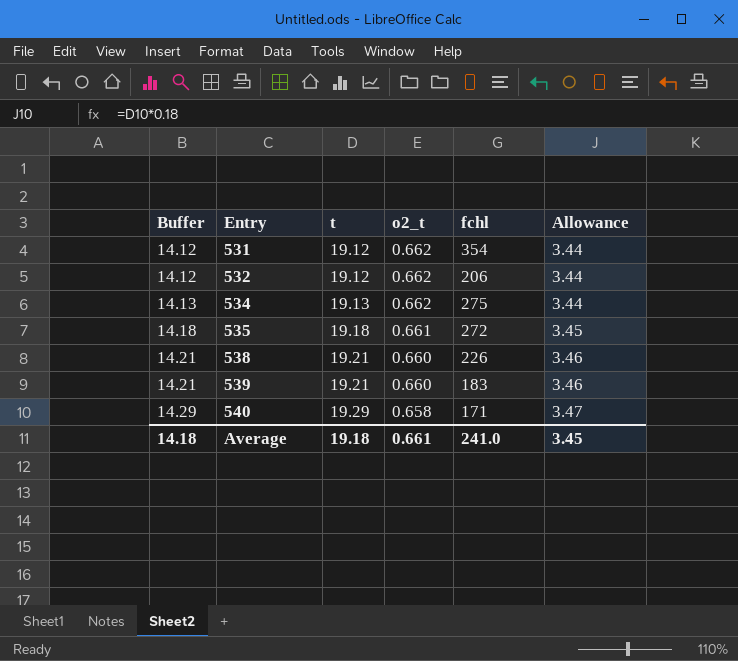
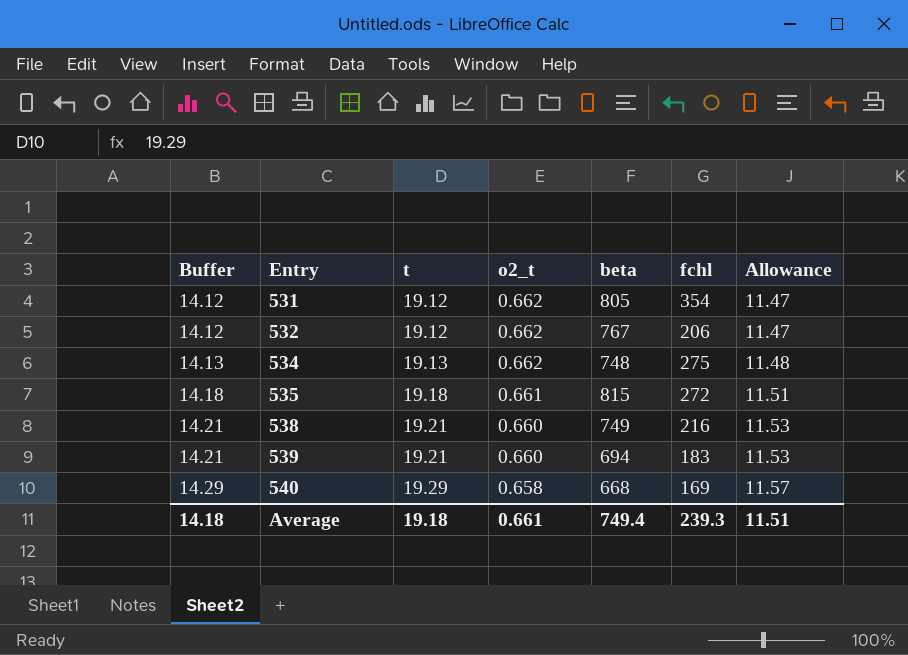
column beta | position: none -> 5
column Allowance | formula: [t] * 0.18 -> [t] * 0.6
538 | fchl: 226 -> 216
540 | fchl: 171 -> 169
Average | fchl: 241.0 -> 239.3
Average | Allowance: 3.45 -> 11.51

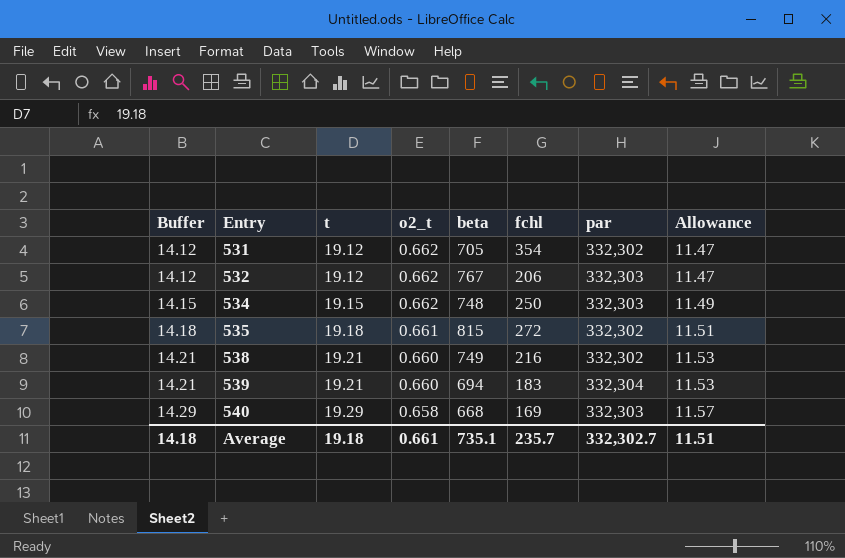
column par | position: none -> 7
531 | beta: 805 -> 705
534 | Buffer: 14.13 -> 14.15
534 | t: 19.13 -> 19.15
534 | fchl: 275 -> 250
534 | Allowance: 11.48 -> 11.49
Average | beta: 749.4 -> 735.1
Average | fchl: 239.3 -> 235.7

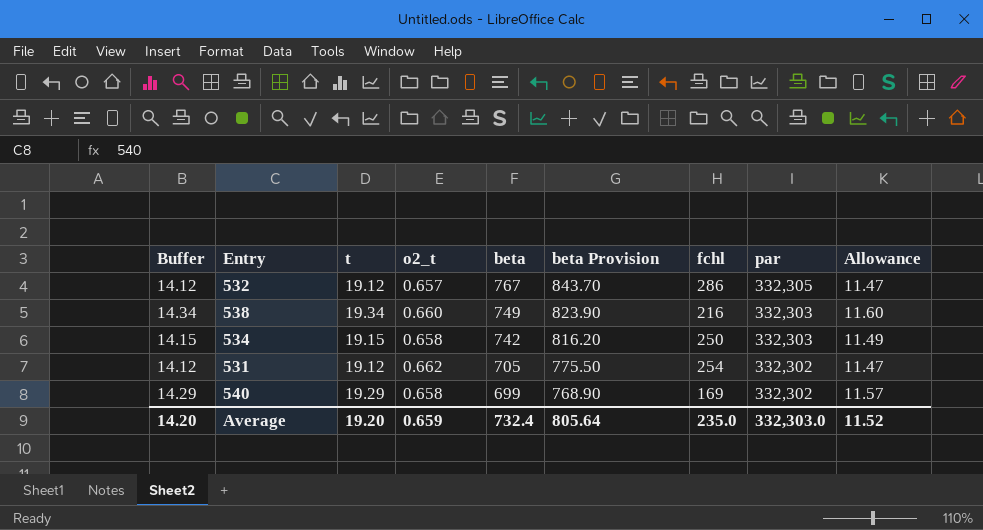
row order: Buffer ascending -> beta descending
column beta Provision | formula: none -> [beta] * 1.1
row 535: 14.18 | 19.18 | 0.661 | 815 | 272 | 332,302 | 11.51 -> none
row 539: 14.21 | 19.21 | 0.660 | 694 | 183 | 332,304 | 11.53 -> none
532 | o2_t: 0.662 -> 0.657
532 | fchl: 206 -> 286
532 | par: 332,303 -> 332,305
538 | Buffer: 14.21 -> 14.34
538 | t: 19.21 -> 19.34
538 | par: 332,302 -> 332,303
538 | Allowance: 11.53 -> 11.60
534 | o2_t: 0.662 -> 0.658
534 | beta: 748 -> 742
531 | fchl: 354 -> 254
540 | beta: 668 -> 699
540 | par: 332,303 -> 332,302
Average | Buffer: 14.18 -> 14.20
Average | t: 19.18 -> 19.20
Average | o2_t: 0.661 -> 0.659
Average | beta: 735.1 -> 732.4
Average | fchl: 235.7 -> 235.0
Average | par: 332,302.7 -> 332,303.0
Average | Allowance: 11.51 -> 11.52

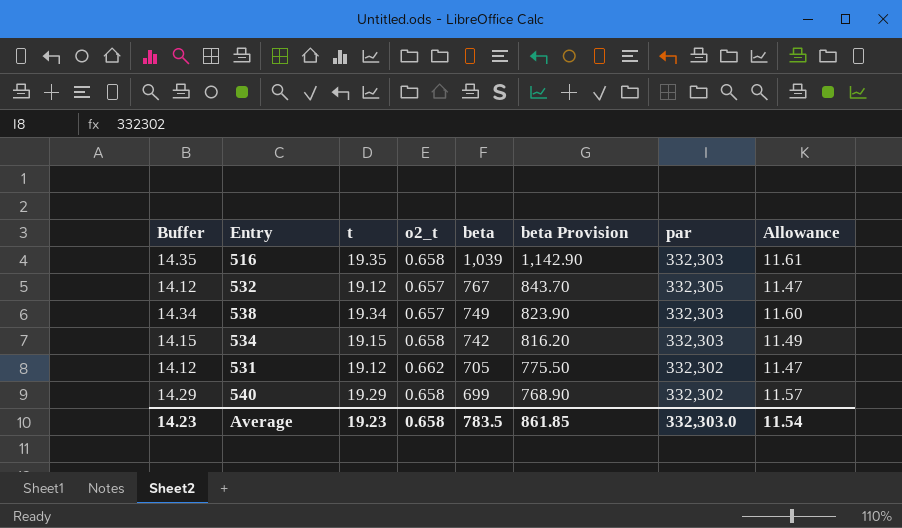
column fchl | position: 7 -> none
row 516: none -> 14.35 | 19.35 | 0.658 | 1,039 | 1,142.90 | 332,303 | 11.61
538 | o2_t: 0.660 -> 0.657
Average | Buffer: 14.20 -> 14.23
Average | t: 19.20 -> 19.23
Average | o2_t: 0.659 -> 0.658
Average | beta: 732.4 -> 783.5
Average | beta Provision: 805.64 -> 861.85
Average | Allowance: 11.52 -> 11.54

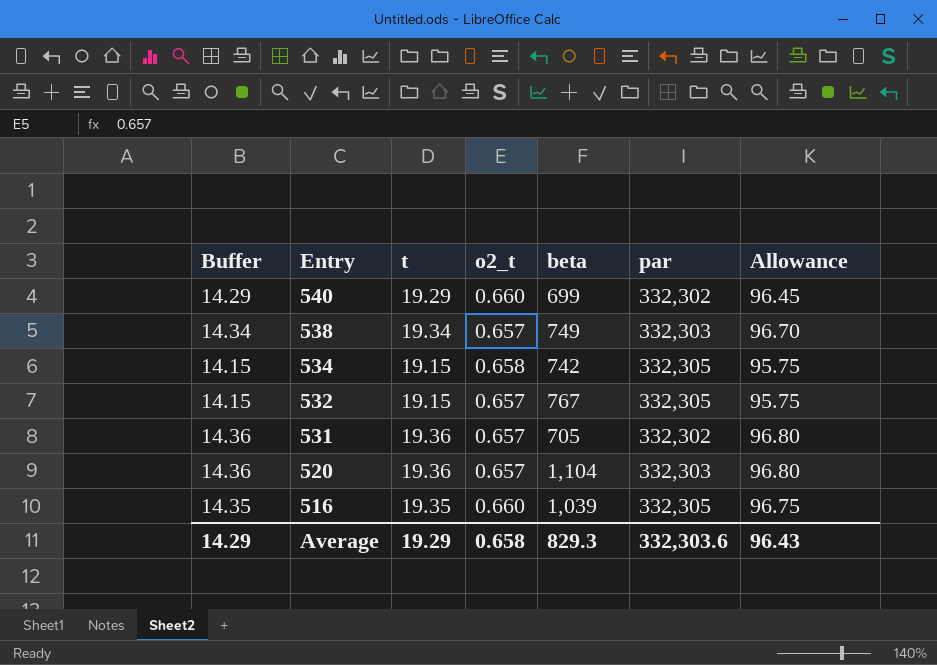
row order: beta descending -> Entry descending
column beta Provision | formula: [beta] * 1.1 -> none
column Allowance | formula: [t] * 0.6 -> [t] * 5
540 | o2_t: 0.658 -> 0.660
534 | par: 332,303 -> 332,305
532 | Buffer: 14.12 -> 14.15
532 | t: 19.12 -> 19.15
531 | Buffer: 14.12 -> 14.36
531 | t: 19.12 -> 19.36
531 | o2_t: 0.662 -> 0.657
row 520: none -> 14.36 | 19.36 | 0.657 | 1,104 | 332,303 | 96.80
516 | o2_t: 0.658 -> 0.660
516 | par: 332,303 -> 332,305
Average | Buffer: 14.23 -> 14.29
Average | t: 19.23 -> 19.29
Average | beta: 783.5 -> 829.3
Average | par: 332,303.0 -> 332,303.6
Average | Allowance: 11.54 -> 96.43

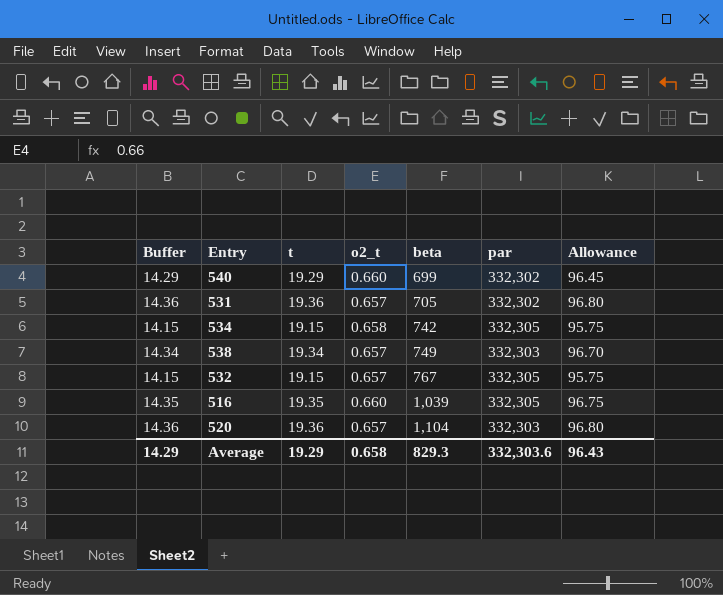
row order: Entry descending -> beta ascending

